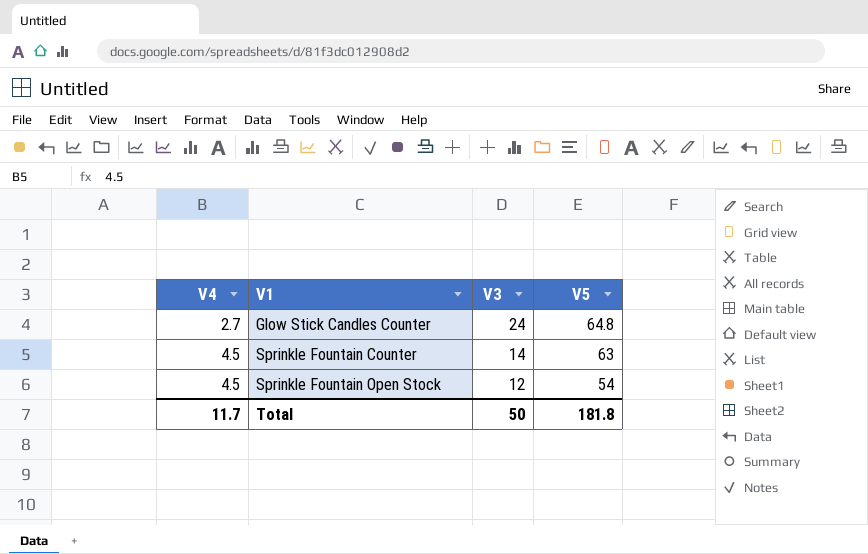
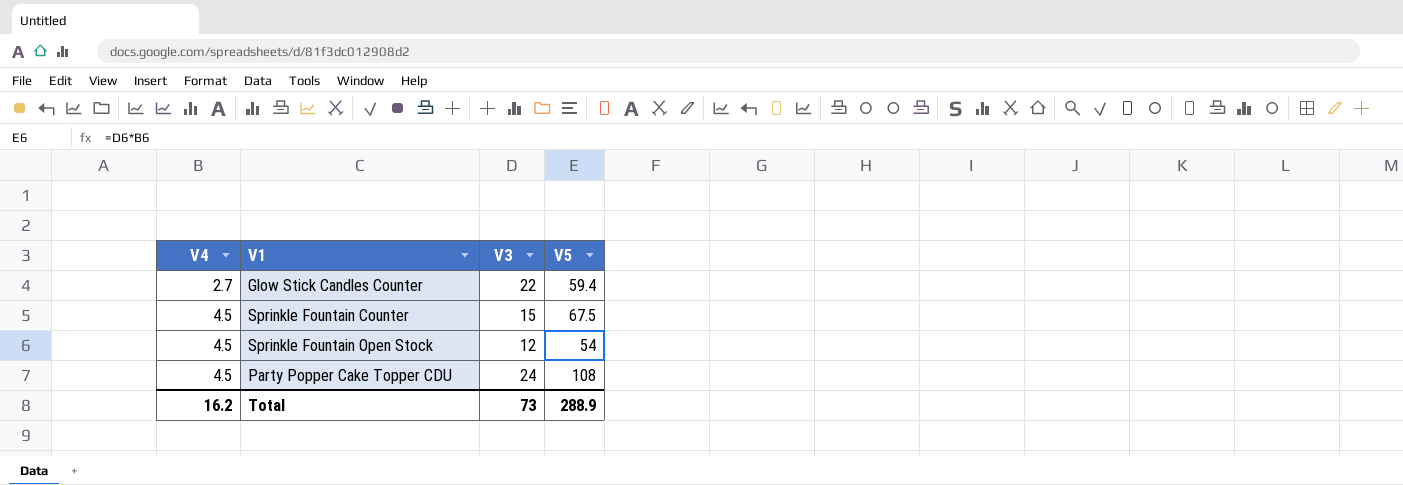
Glow Stick Candles Counter | V3: 24 -> 22
Glow Stick Candles Counter | V5: 64.8 -> 59.4
Sprinkle Fountain Counter | V3: 14 -> 15
Sprinkle Fountain Counter | V5: 63 -> 67.5
row Party Popper Cake Topper CDU: none -> 4.5 | 24 | 108
Total | V4: 11.7 -> 16.2
Total | V3: 50 -> 73
Total | V5: 181.8 -> 288.9

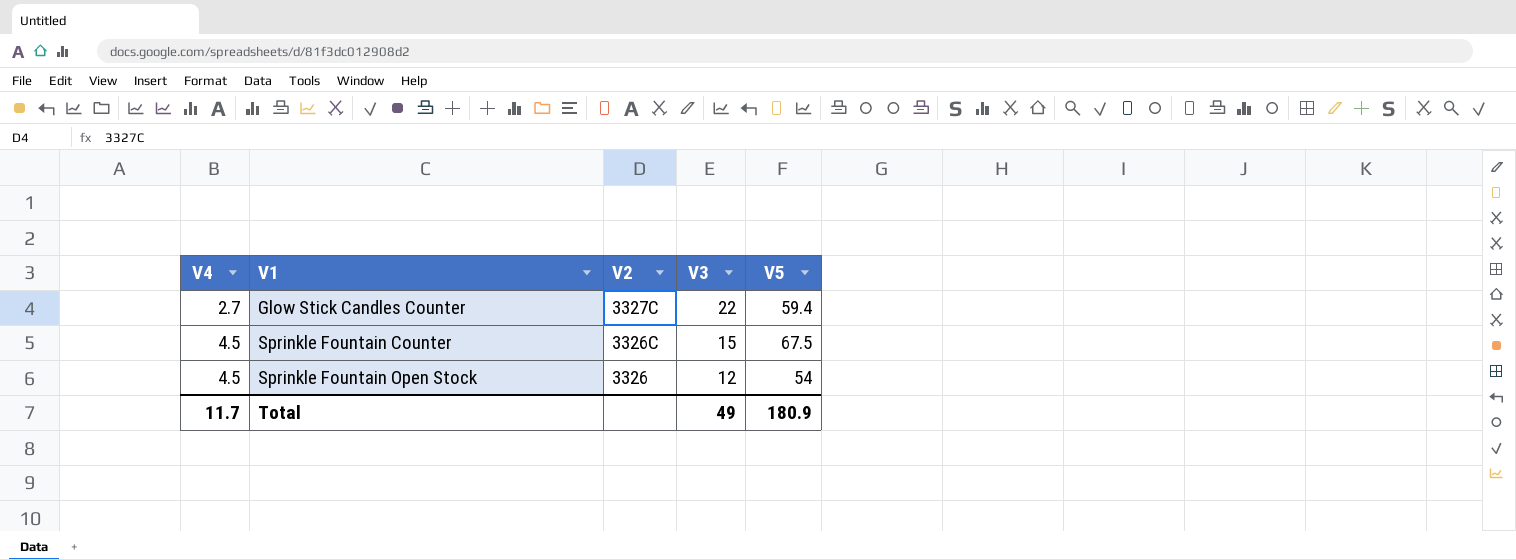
column V2 | position: none -> 3
row Party Popper Cake Topper CDU: 4.5 | 24 | 108 -> none
Total | V4: 16.2 -> 11.7
Total | V3: 73 -> 49
Total | V5: 288.9 -> 180.9

